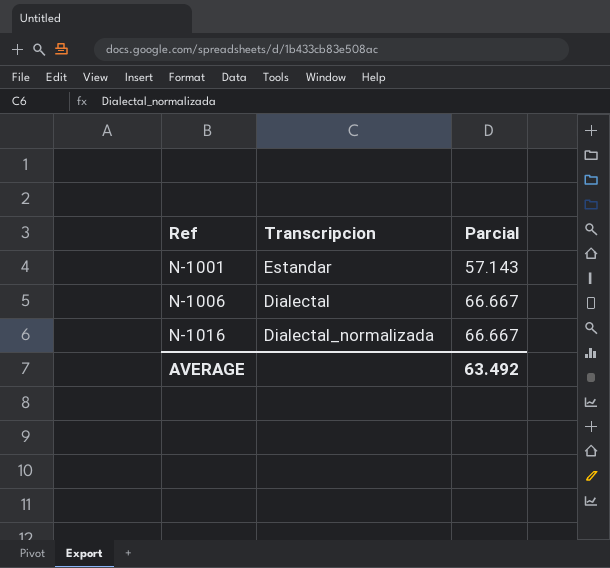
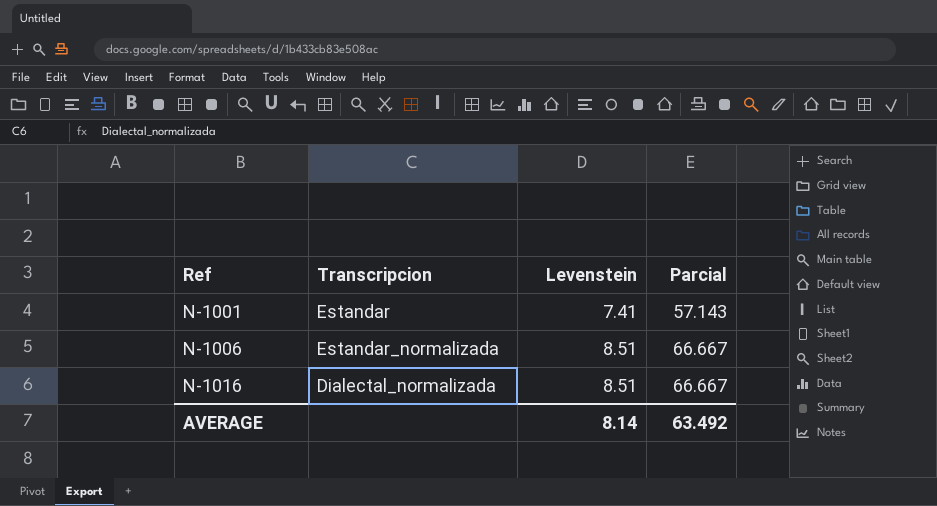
column Levenstein | position: none -> 3
N-1006 | Transcripcion: Dialectal -> Estandar_normalizada

